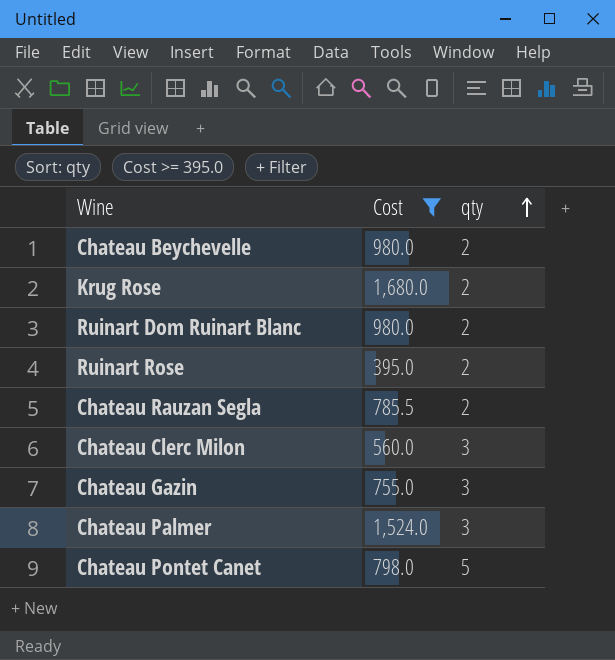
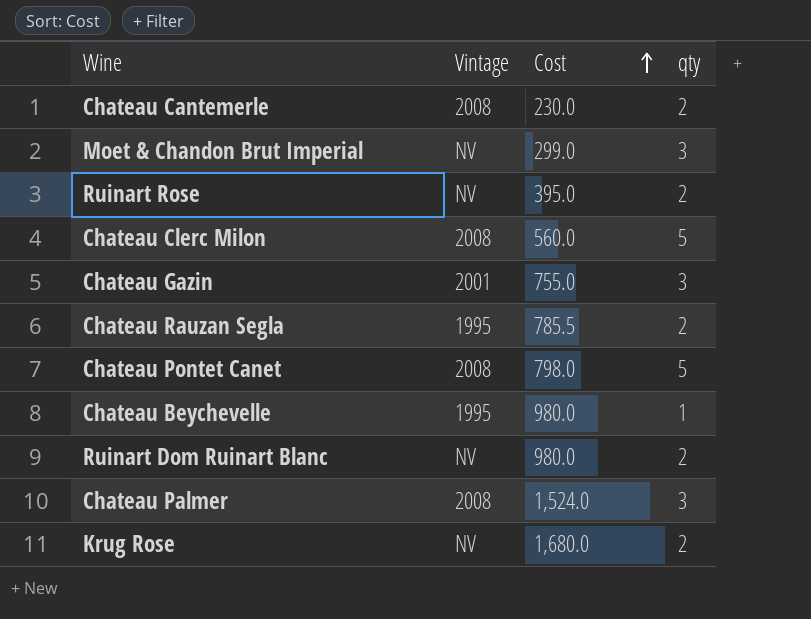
filter: Cost >= 395.0 -> none
row order: qty ascending -> Cost ascending
column Vintage | position: none -> 2
Chateau Clerc Milon | qty: 3 -> 5
Chateau Beychevelle | qty: 2 -> 1

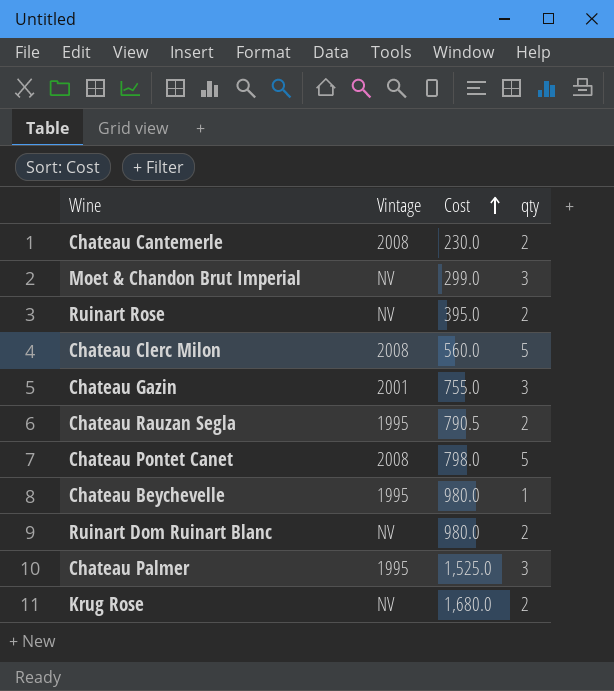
Chateau Rauzan Segla | Cost: 785.5 -> 790.5
Chateau Palmer | Vintage: 2008 -> 1995
Chateau Palmer | Cost: 1,524.0 -> 1,525.0

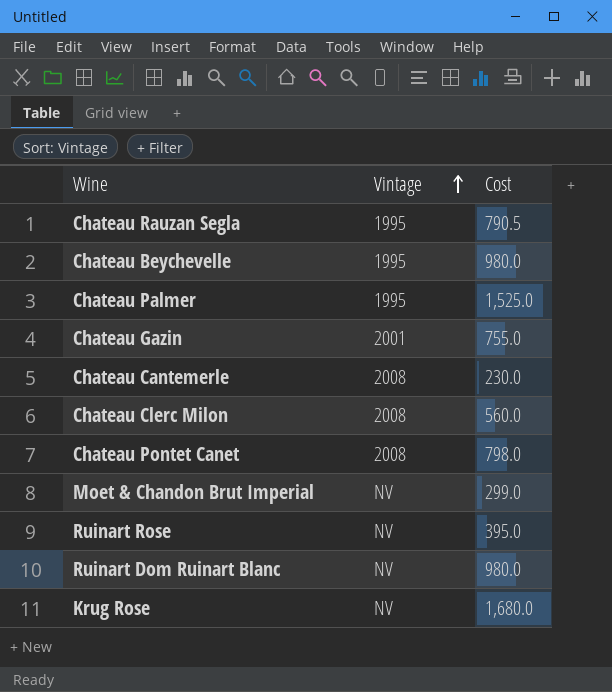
row order: Cost ascending -> Vintage ascending
column qty | position: 4 -> none

